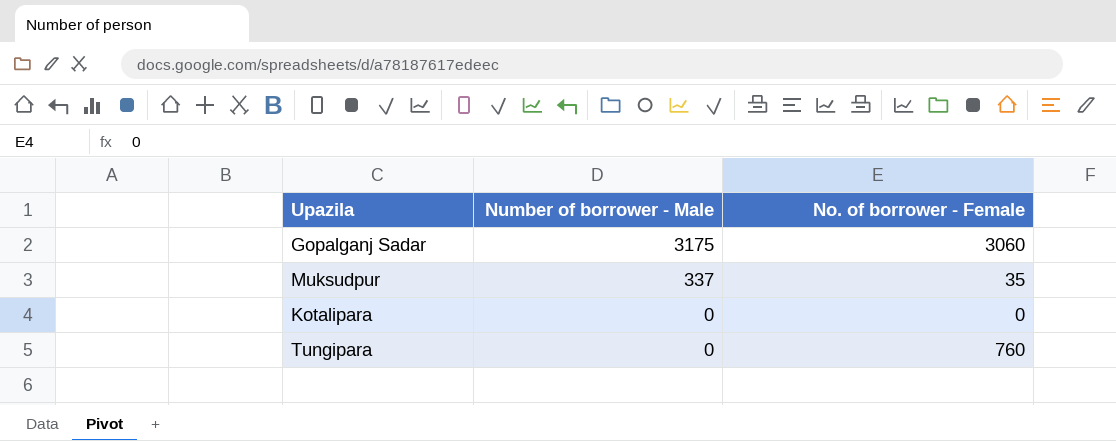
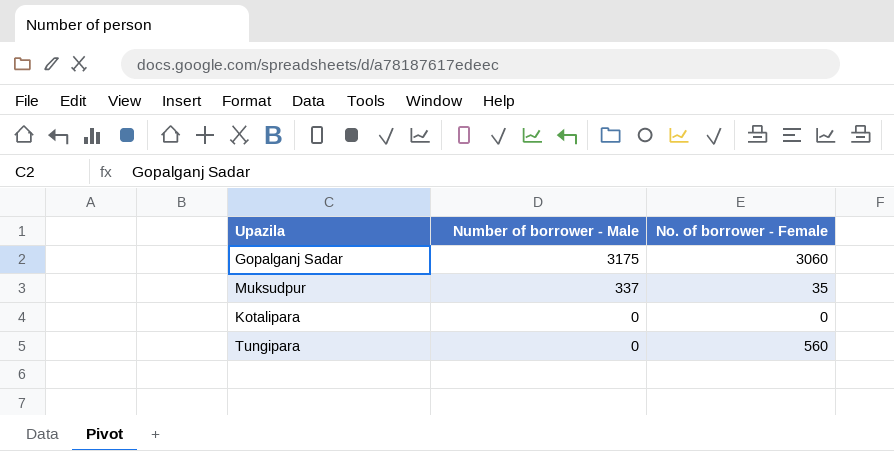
Tungipara | No. of borrower - Female: 760 -> 560

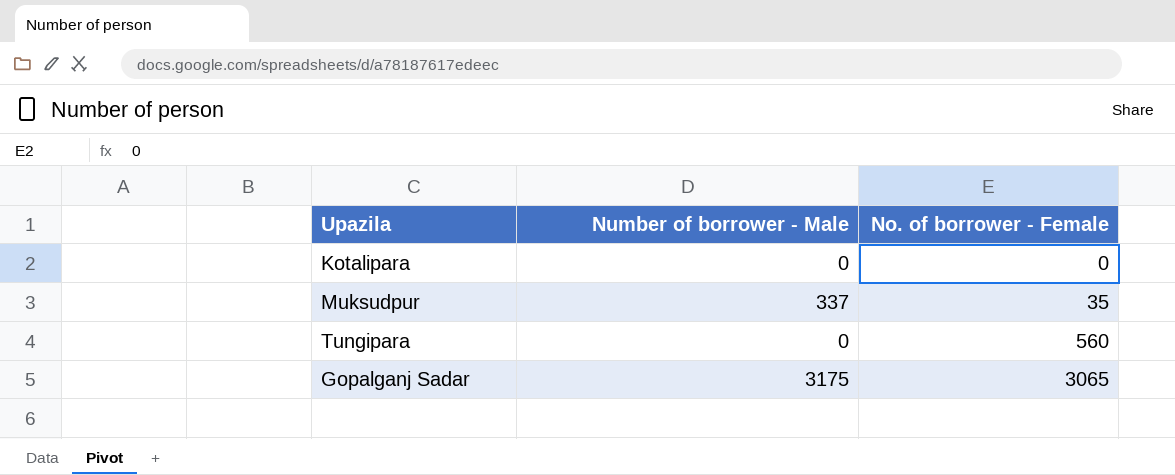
row order: Number of borrower - Male descending -> No. of borrower - Female ascending
Gopalganj Sadar | No. of borrower - Female: 3060 -> 3065

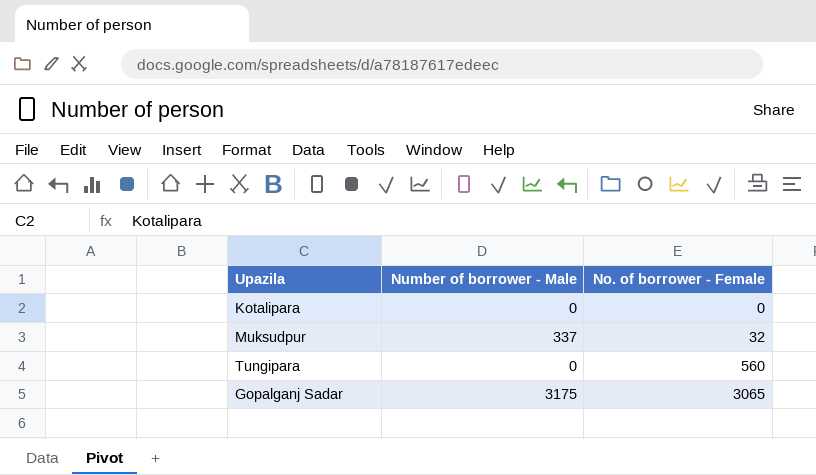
Muksudpur | No. of borrower - Female: 35 -> 32

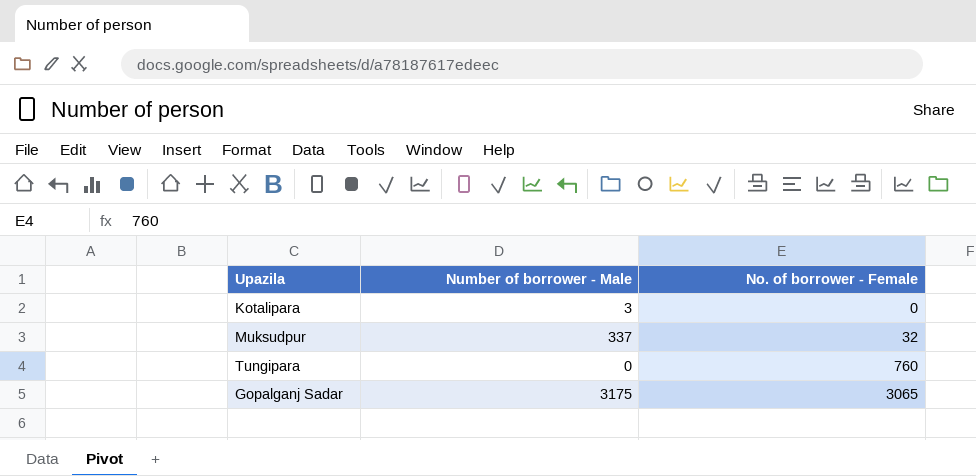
Kotalipara | Number of borrower - Male: 0 -> 3
Tungipara | No. of borrower - Female: 560 -> 760

